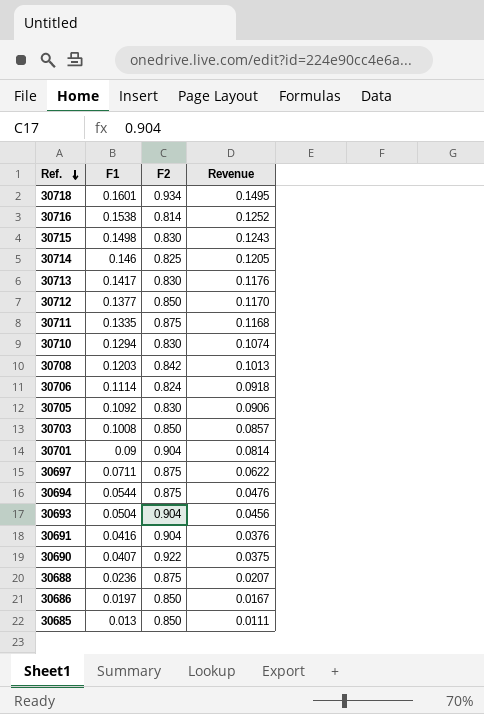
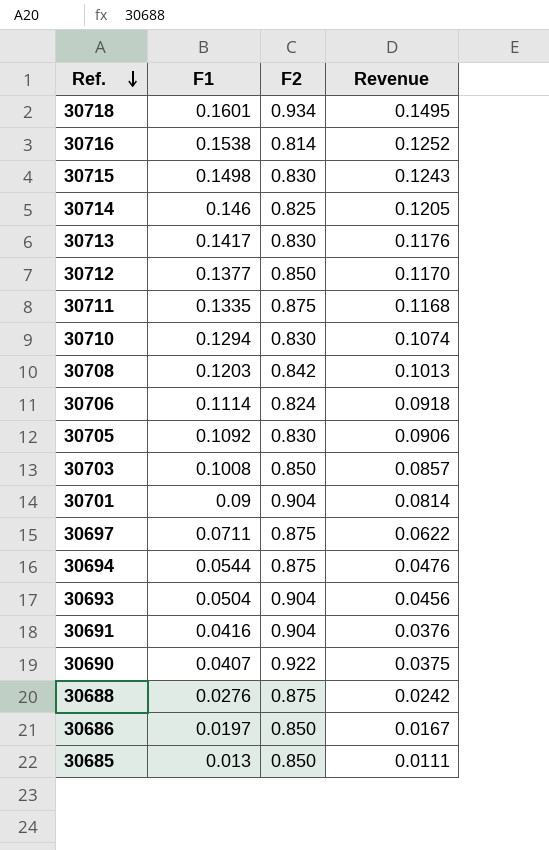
30688 | F1: 0.0236 -> 0.0276
30688 | Revenue: 0.0207 -> 0.0242

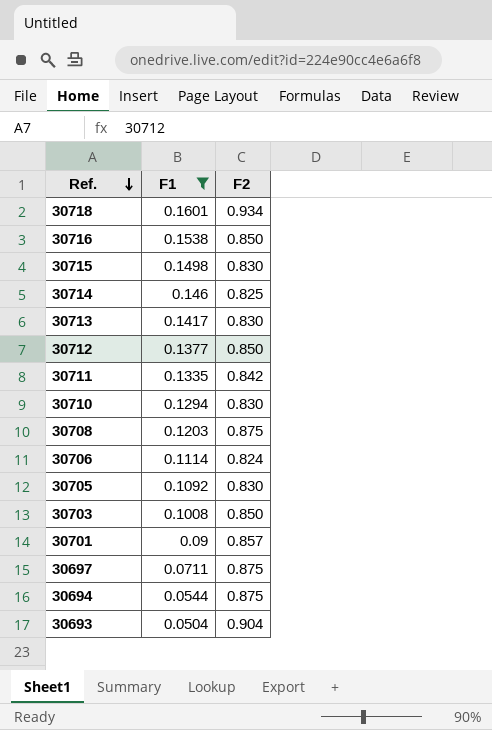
filter: none -> F1 >= 0.0504
column Revenue | formula: [F1] * [F2] -> none
30716 | F2: 0.814 -> 0.850
30711 | F2: 0.875 -> 0.842
30708 | F2: 0.842 -> 0.875
30701 | F2: 0.904 -> 0.857

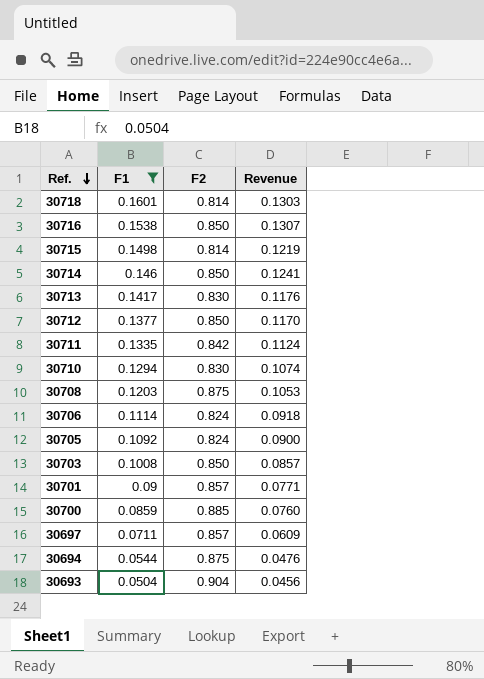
column Revenue | formula: none -> [F1] * [F2]
30718 | F2: 0.934 -> 0.814
30715 | F2: 0.830 -> 0.814
30714 | F2: 0.825 -> 0.850
30705 | F2: 0.830 -> 0.824
row 30700: none -> 0.0859 | 0.885 | 0.0760
30697 | F2: 0.875 -> 0.857

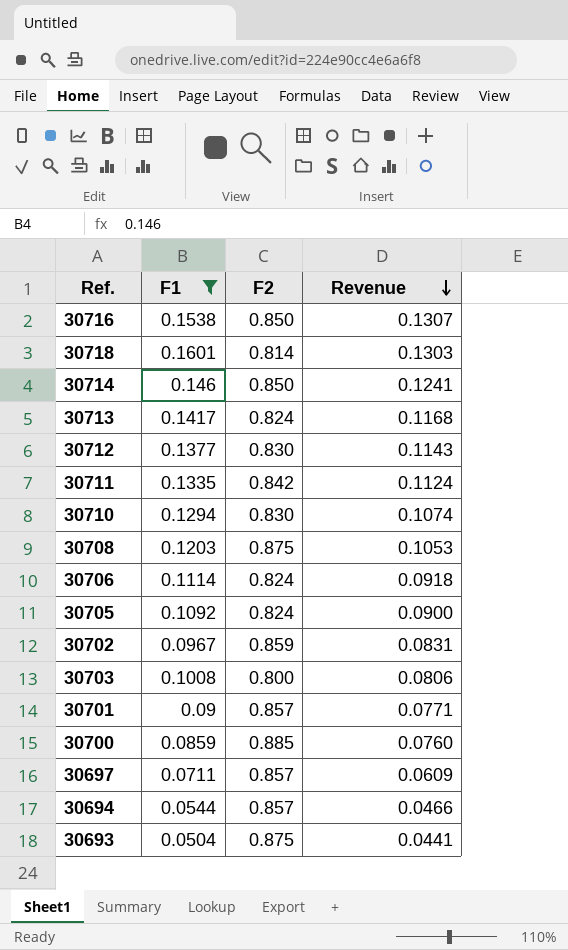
row order: Ref. descending -> Revenue descending
row 30715: 0.1498 | 0.814 | 0.1219 -> none
30713 | F2: 0.830 -> 0.824
30713 | Revenue: 0.1176 -> 0.1168
30712 | F2: 0.850 -> 0.830
30712 | Revenue: 0.1170 -> 0.1143
row 30702: none -> 0.0967 | 0.859 | 0.0831
30703 | F2: 0.850 -> 0.800
30703 | Revenue: 0.0857 -> 0.0806
30694 | F2: 0.875 -> 0.857
30694 | Revenue: 0.0476 -> 0.0466
30693 | F2: 0.904 -> 0.875
30693 | Revenue: 0.0456 -> 0.0441

